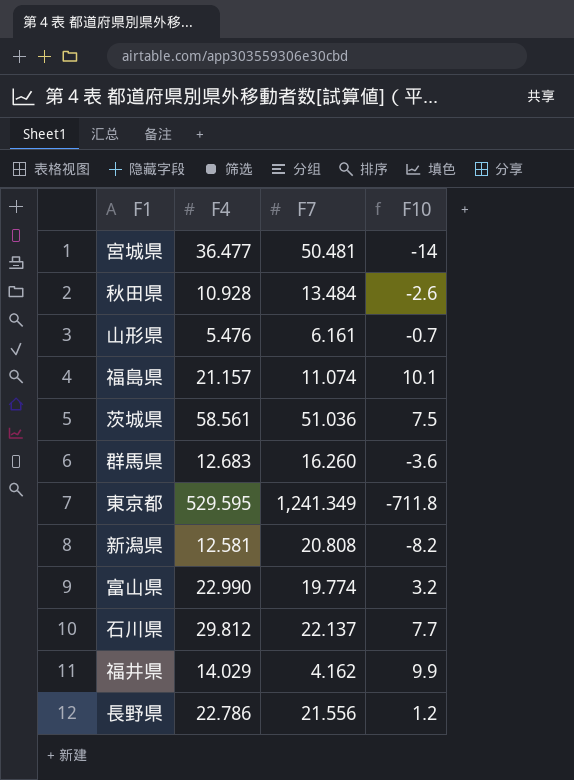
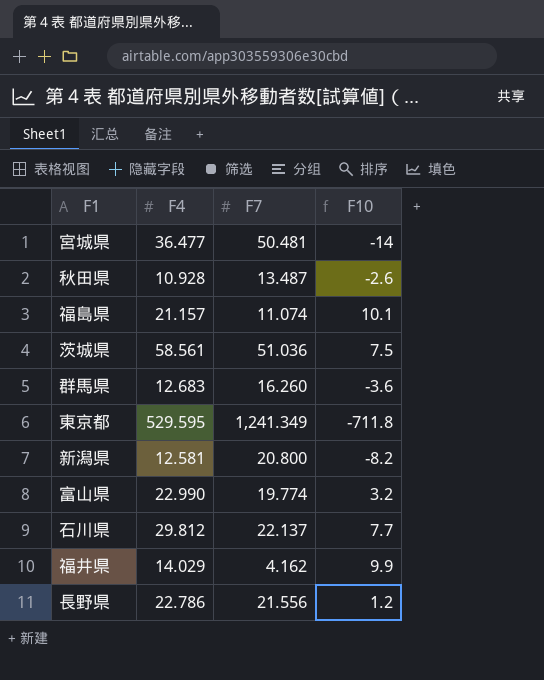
row 山形県: 5.476 | 6.161 | -0.7 -> none
秋田県 | F7: 13.484 -> 13.487
新潟県 | F7: 20.808 -> 20.800

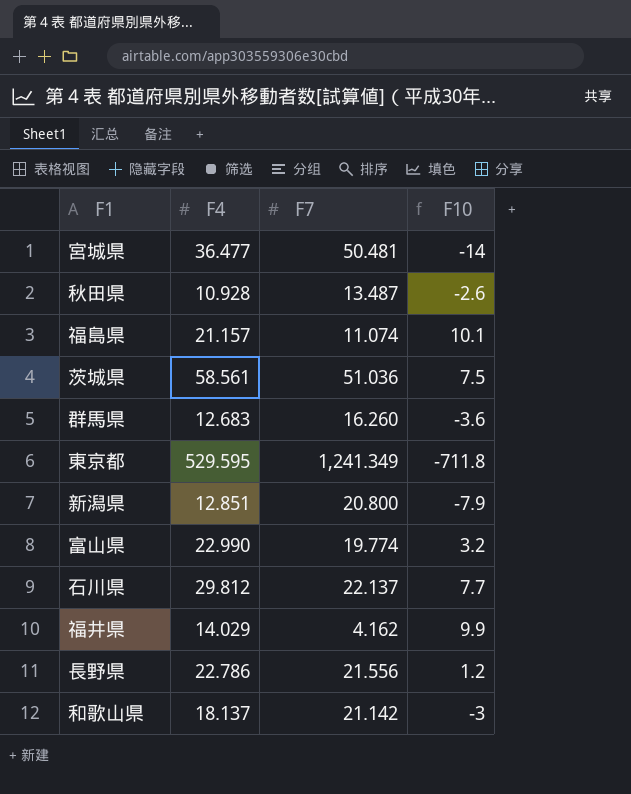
新潟県 | F4: 12.581 -> 12.851
新潟県 | F10: -8.2 -> -7.9
row 和歌山県: none -> 18.137 | 21.142 | -3

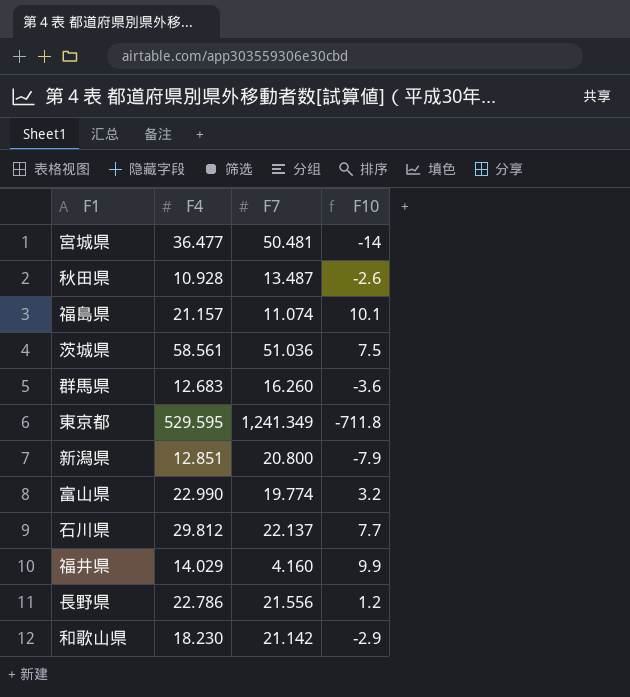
福井県 | F7: 4.162 -> 4.160
和歌山県 | F4: 18.137 -> 18.230
和歌山県 | F10: -3 -> -2.9

